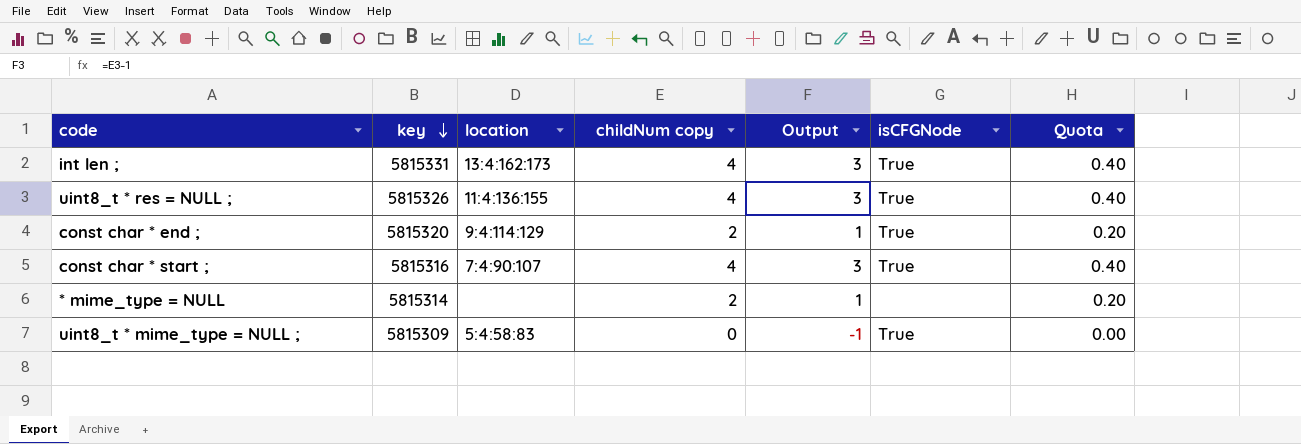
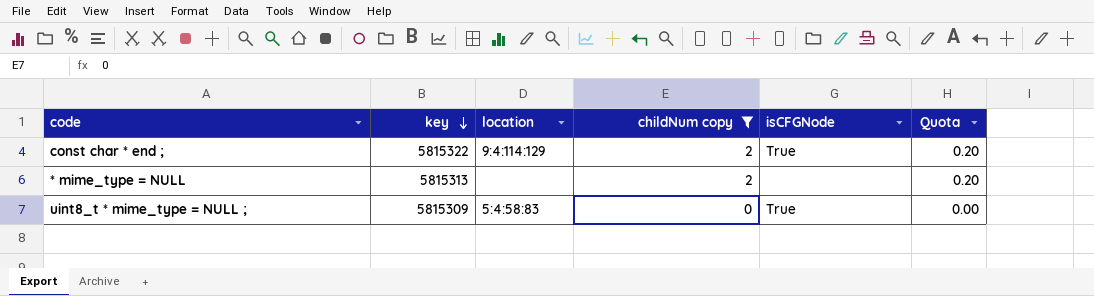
filter: none -> childNum copy != 4
column Output | formula: [childNum copy] - 1 -> none
const char * end ; | key: 5815320 -> 5815322
* mime_type = NULL | key: 5815314 -> 5815313

